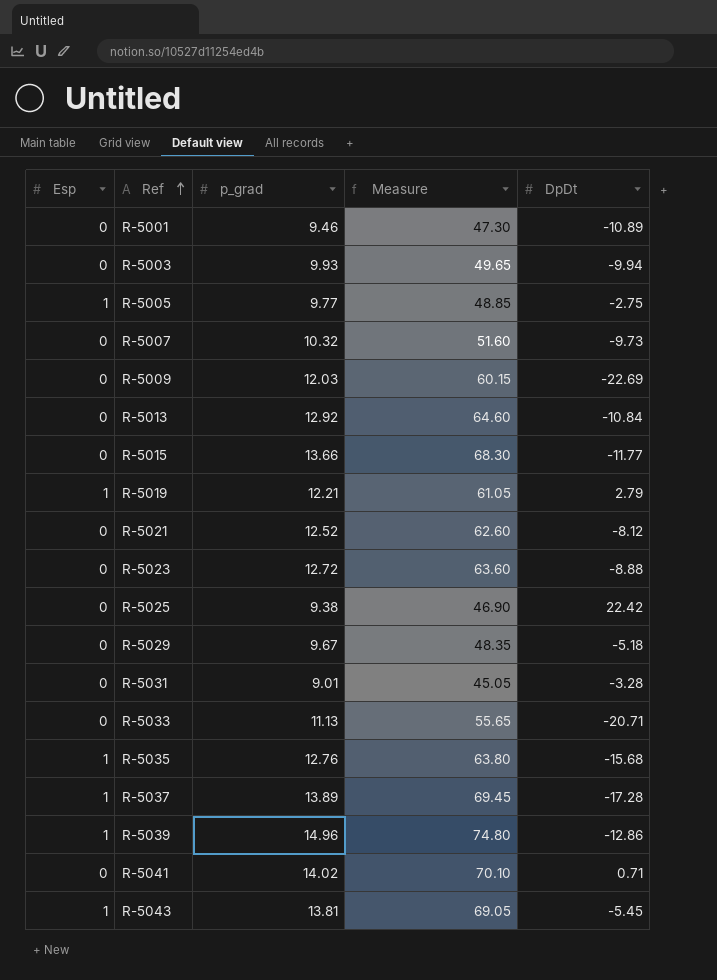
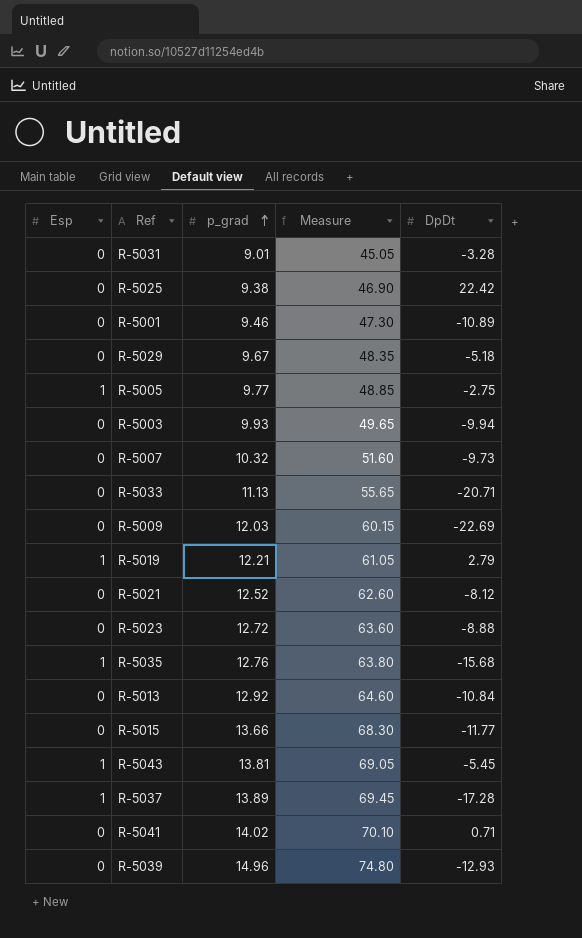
row order: Ref ascending -> p_grad ascending
R-5039 | Esp: 1 -> 0
R-5039 | DpDt: -12.86 -> -12.93

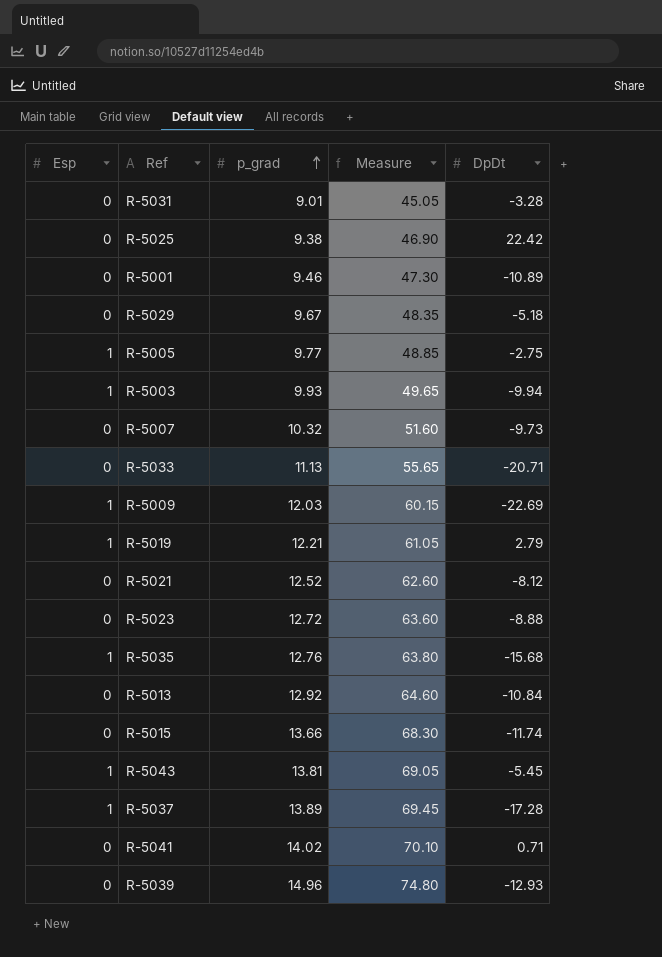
R-5003 | Esp: 0 -> 1
R-5009 | Esp: 0 -> 1
R-5015 | DpDt: -11.77 -> -11.74

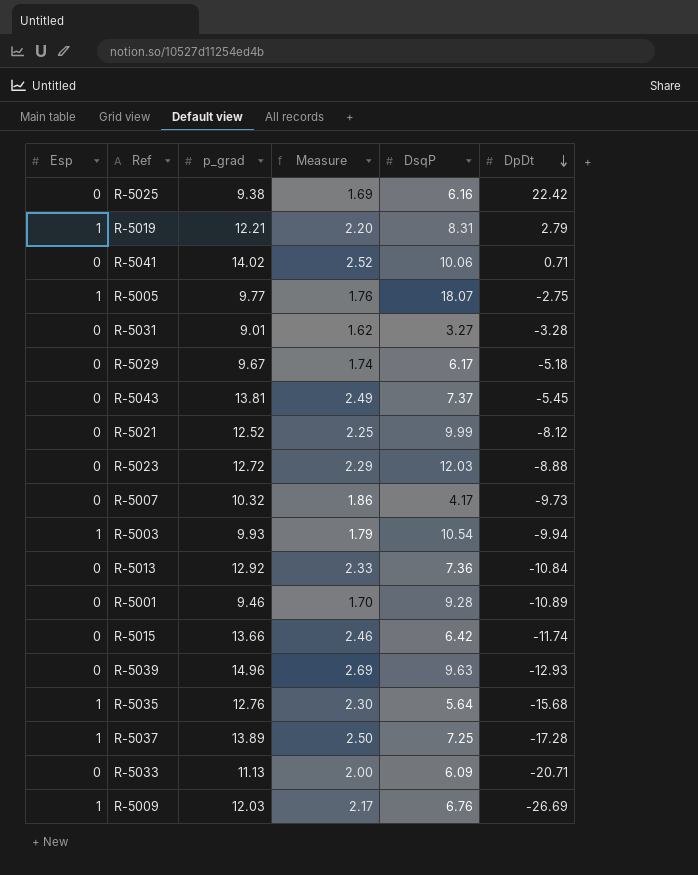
row order: p_grad ascending -> DpDt descending
column Measure | formula: [p_grad] * 5 -> [p_grad] * 0.18
column DsqP | position: none -> 5
R-5043 | Esp: 1 -> 0
R-5009 | DpDt: -22.69 -> -26.69

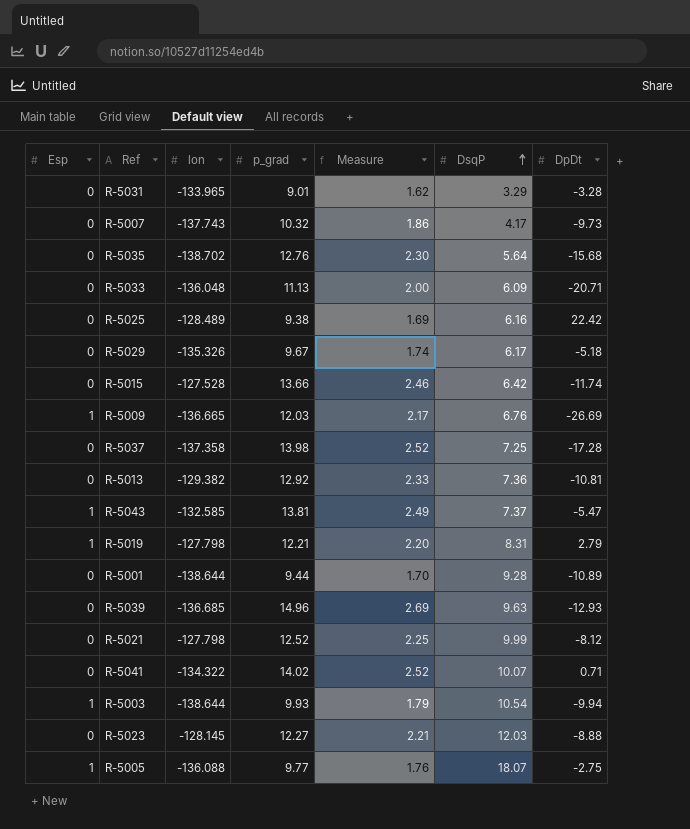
row order: DpDt descending -> DsqP ascending
column lon | position: none -> 3
R-5031 | DsqP: 3.27 -> 3.29
R-5035 | Esp: 1 -> 0
R-5037 | Esp: 1 -> 0
R-5037 | p_grad: 13.89 -> 13.98
R-5037 | Measure: 2.50 -> 2.52
R-5013 | DpDt: -10.84 -> -10.81
R-5043 | Esp: 0 -> 1
R-5043 | DpDt: -5.45 -> -5.47
R-5001 | p_grad: 9.46 -> 9.44
R-5041 | DsqP: 10.06 -> 10.07
R-5023 | p_grad: 12.72 -> 12.27
R-5023 | Measure: 2.29 -> 2.21

